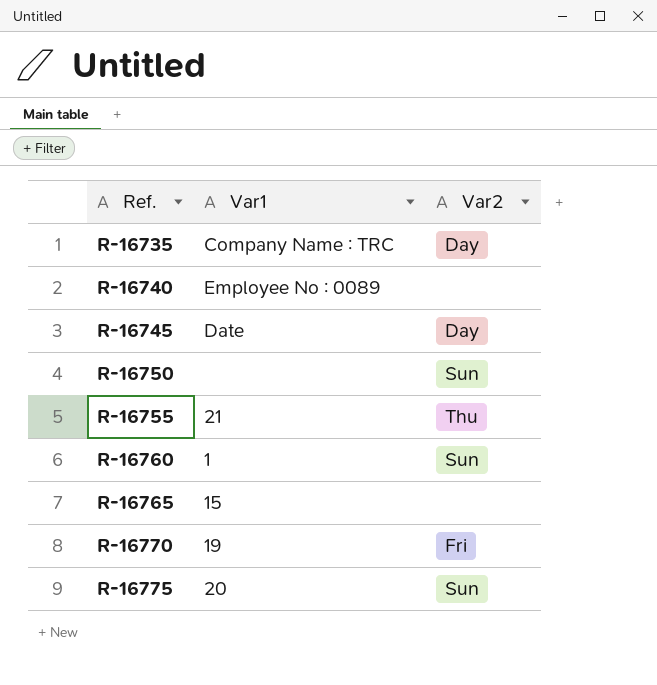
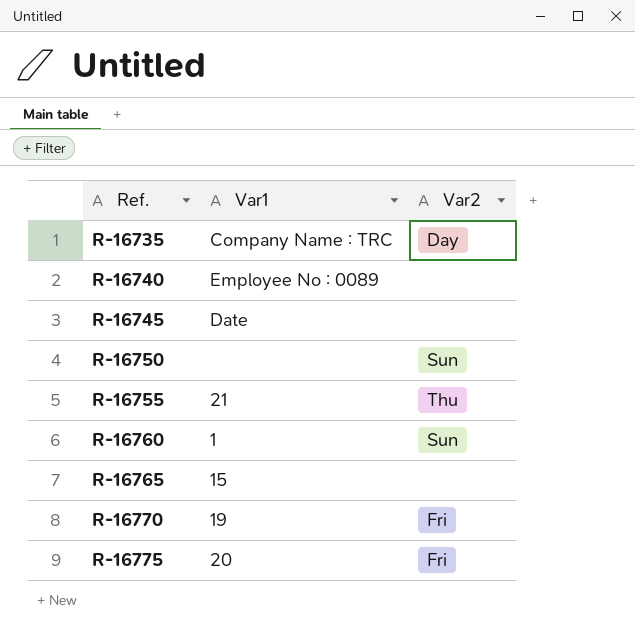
R-16745 | Var2: Day -> none
R-16775 | Var2: Sun -> Fri

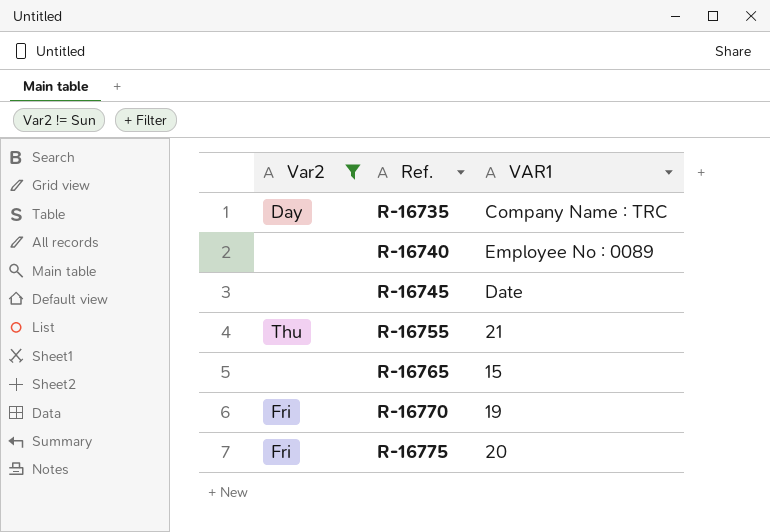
filter: none -> Var2 != Sun
column Var2 | position: 3 -> 1
column name: Var1 -> VAR1

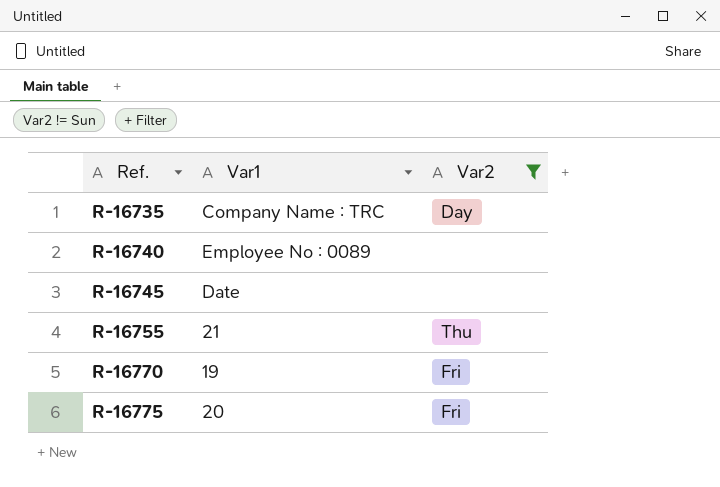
column name: VAR1 -> Var1
column Var2 | position: 1 -> 3
row R-16765: none | 15 -> none

